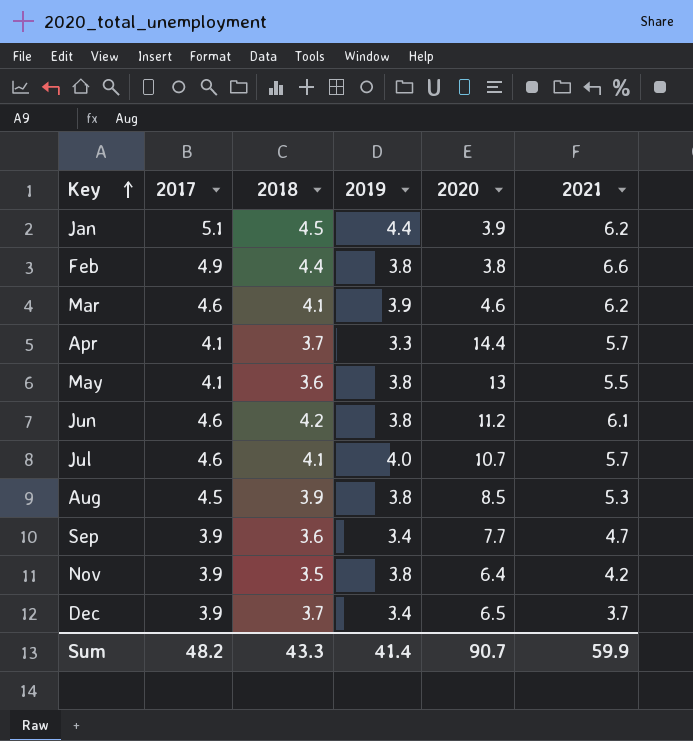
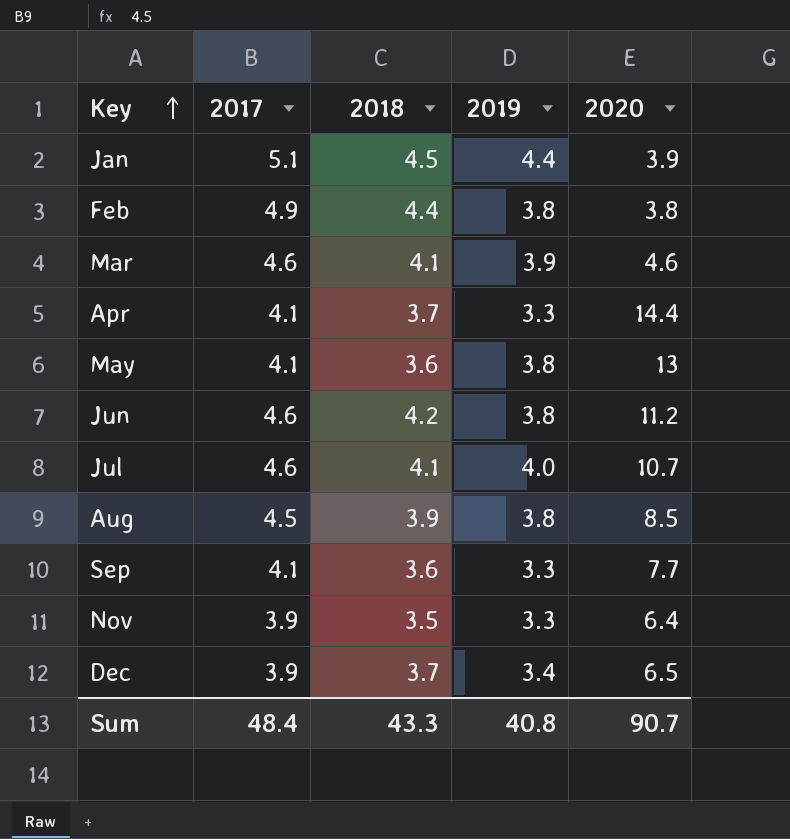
column 2021 | position: 6 -> none
Sep | 2017: 3.9 -> 4.1
Sep | 2019: 3.4 -> 3.3
Nov | 2019: 3.8 -> 3.3
Sum | 2017: 48.2 -> 48.4
Sum | 2019: 41.4 -> 40.8

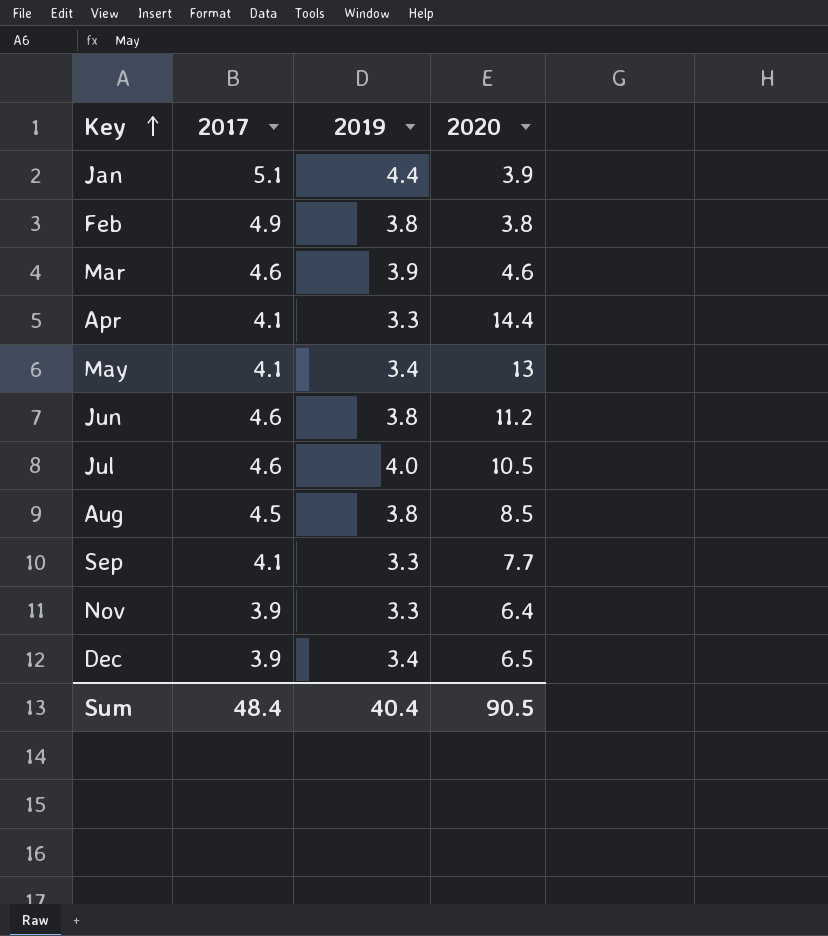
column 2018 | position: 3 -> none
May | 2019: 3.8 -> 3.4
Jul | 2020: 10.7 -> 10.5
Sum | 2019: 40.8 -> 40.4
Sum | 2020: 90.7 -> 90.5

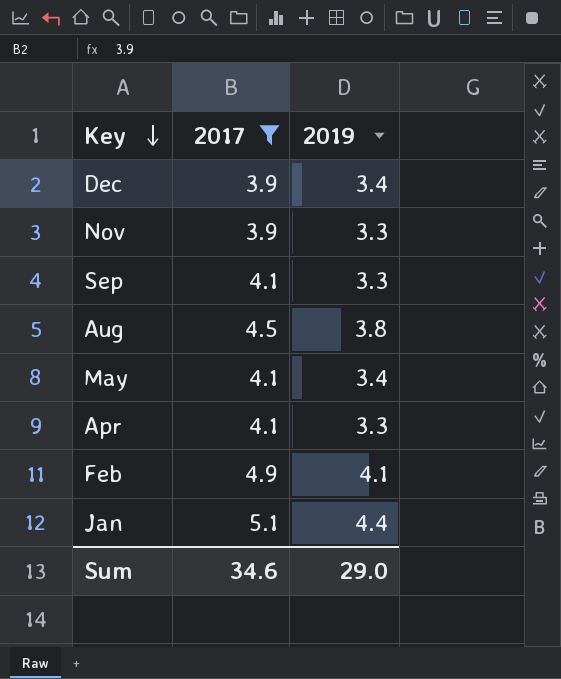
filter: none -> 2017 != 4.6
row order: Key ascending -> Key descending
column 2020 | position: 4 -> none
Feb | 2019: 3.8 -> 4.1
Sum | 2017: 48.4 -> 34.6
Sum | 2019: 40.4 -> 29.0

